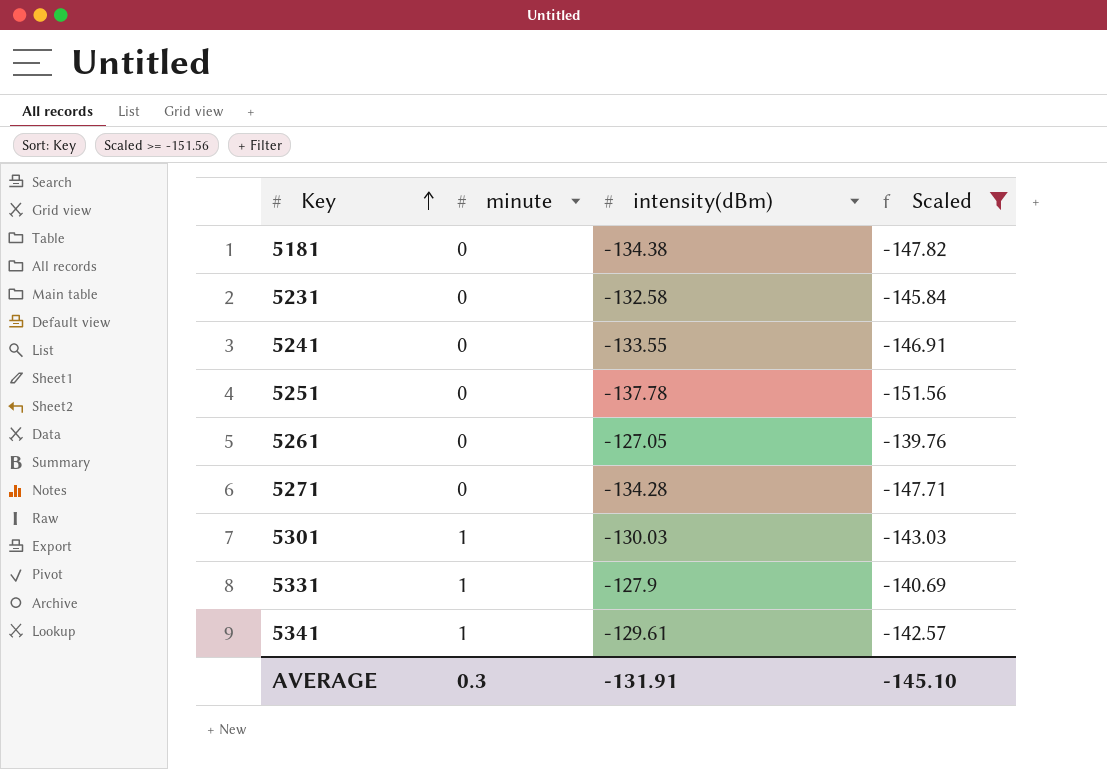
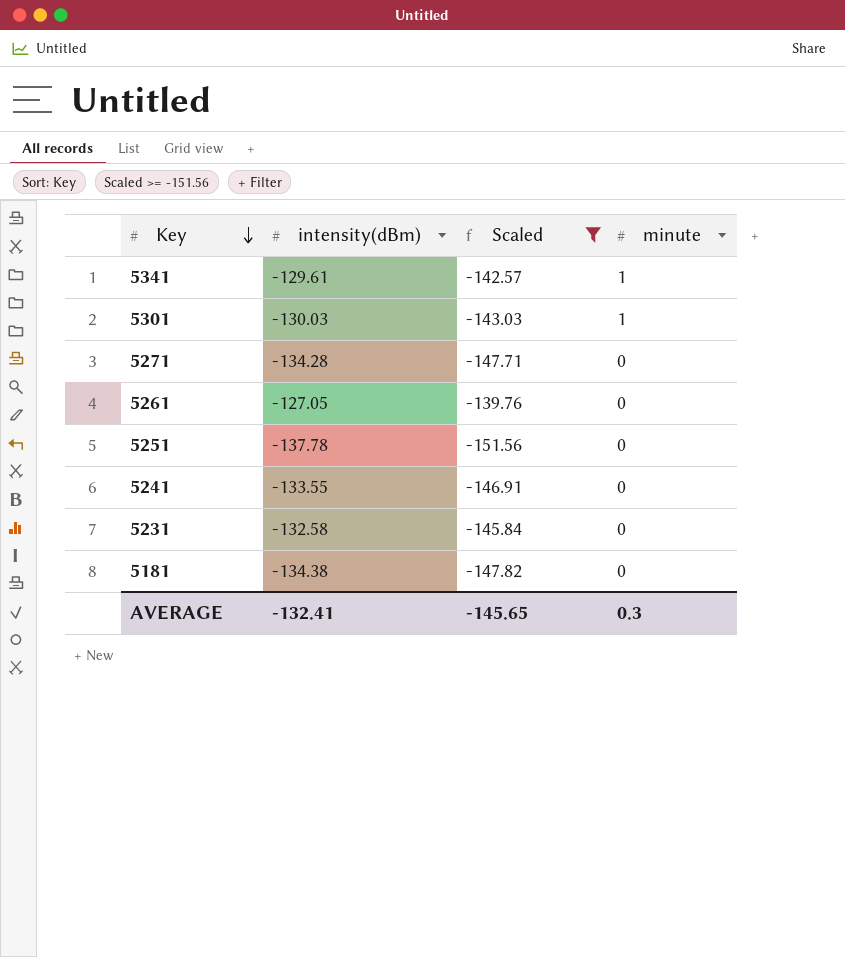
row order: Key ascending -> Key descending
column minute | position: 2 -> 4
row 5331: 1 | -127.9 | -140.69 -> none
AVERAGE | intensity(dBm): -131.91 -> -132.41
AVERAGE | Scaled: -145.10 -> -145.65

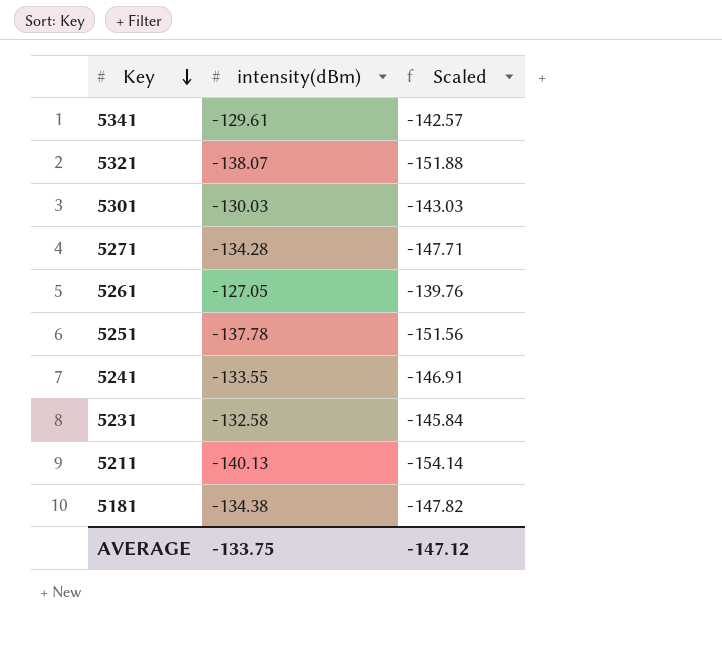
filter: Scaled >= -151.56 -> none
column minute | position: 4 -> none
AVERAGE | intensity(dBm): -132.41 -> -133.75
AVERAGE | Scaled: -145.65 -> -147.12

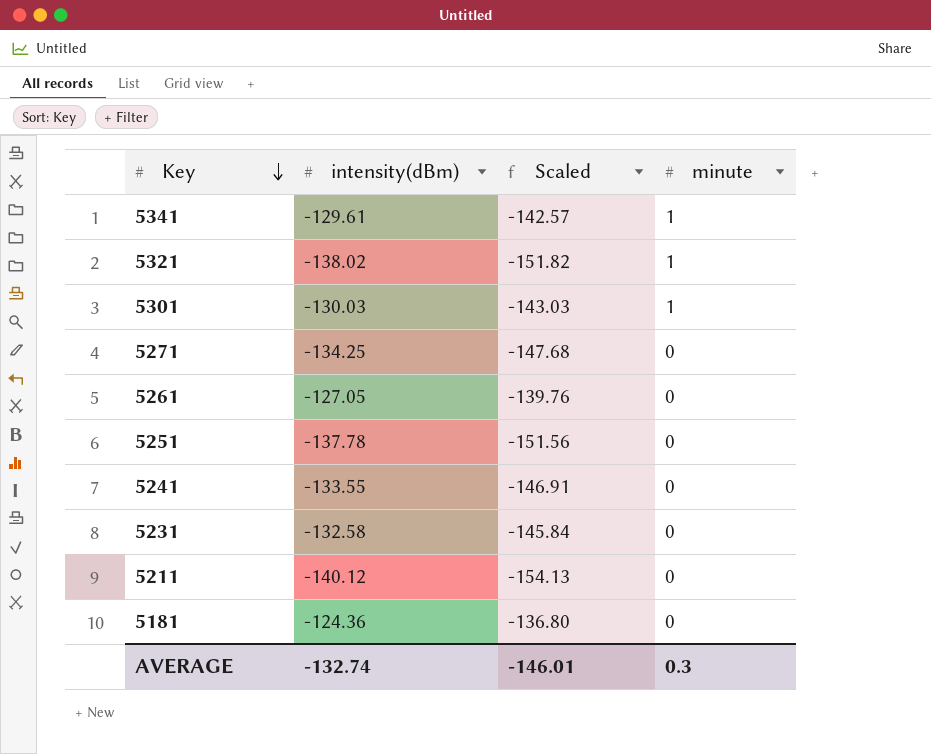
column minute | position: none -> 4
5321 | intensity(dBm): -138.07 -> -138.02
5321 | Scaled: -151.88 -> -151.82
5271 | intensity(dBm): -134.28 -> -134.25
5271 | Scaled: -147.71 -> -147.68
5211 | intensity(dBm): -140.13 -> -140.12
5211 | Scaled: -154.14 -> -154.13
5181 | intensity(dBm): -134.38 -> -124.36
5181 | Scaled: -147.82 -> -136.80
AVERAGE | intensity(dBm): -133.75 -> -132.74
AVERAGE | Scaled: -147.12 -> -146.01

